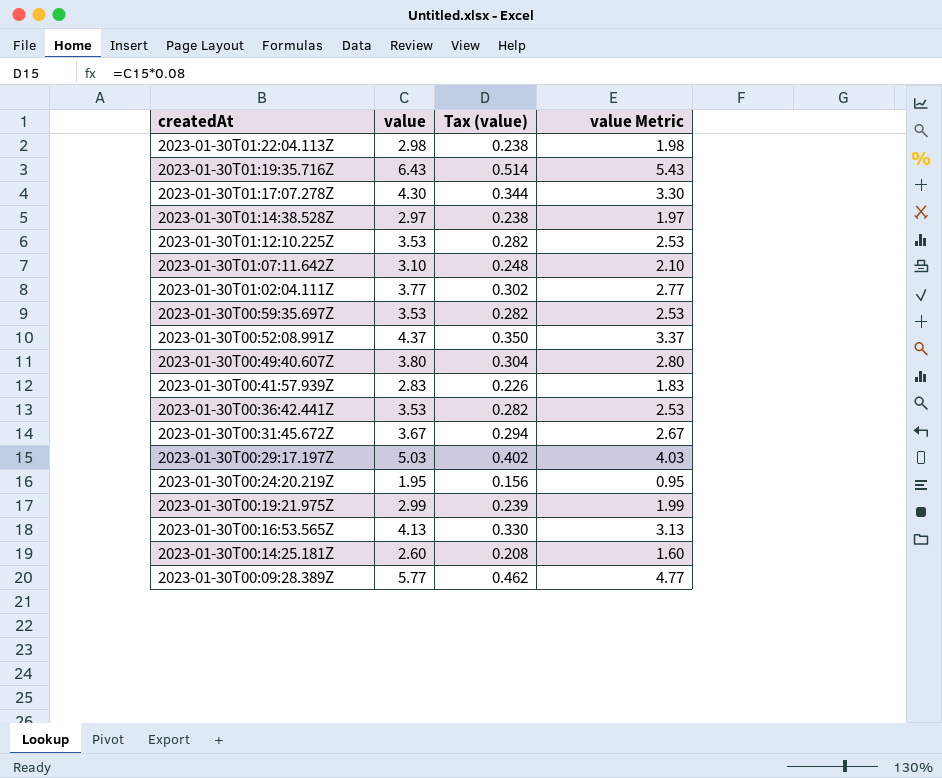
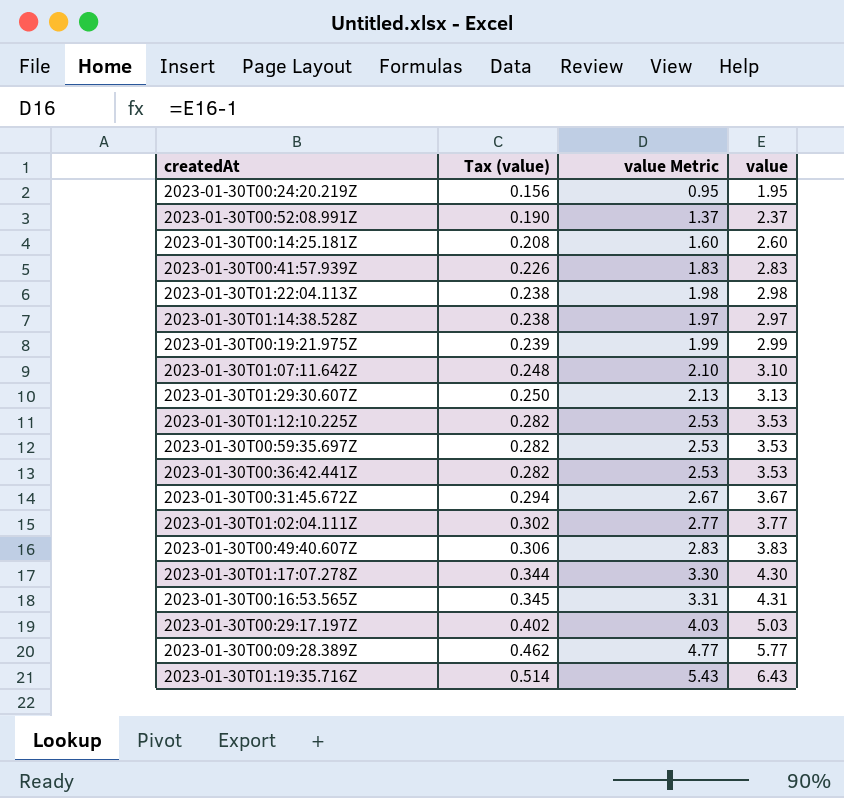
row order: createdAt descending -> Tax (value) ascending
column value | position: 2 -> 4
2023-01-30T00:52:08.991Z | Tax (value): 0.350 -> 0.190
2023-01-30T00:52:08.991Z | value Metric: 3.37 -> 1.37
2023-01-30T00:52:08.991Z | value: 4.37 -> 2.37
row 2023-01-30T01:29:30.607Z: none -> 0.250 | 2.13 | 3.13
2023-01-30T00:49:40.607Z | Tax (value): 0.304 -> 0.306
2023-01-30T00:49:40.607Z | value Metric: 2.80 -> 2.83
2023-01-30T00:49:40.607Z | value: 3.80 -> 3.83
2023-01-30T00:16:53.565Z | Tax (value): 0.330 -> 0.345
2023-01-30T00:16:53.565Z | value Metric: 3.13 -> 3.31
2023-01-30T00:16:53.565Z | value: 4.13 -> 4.31

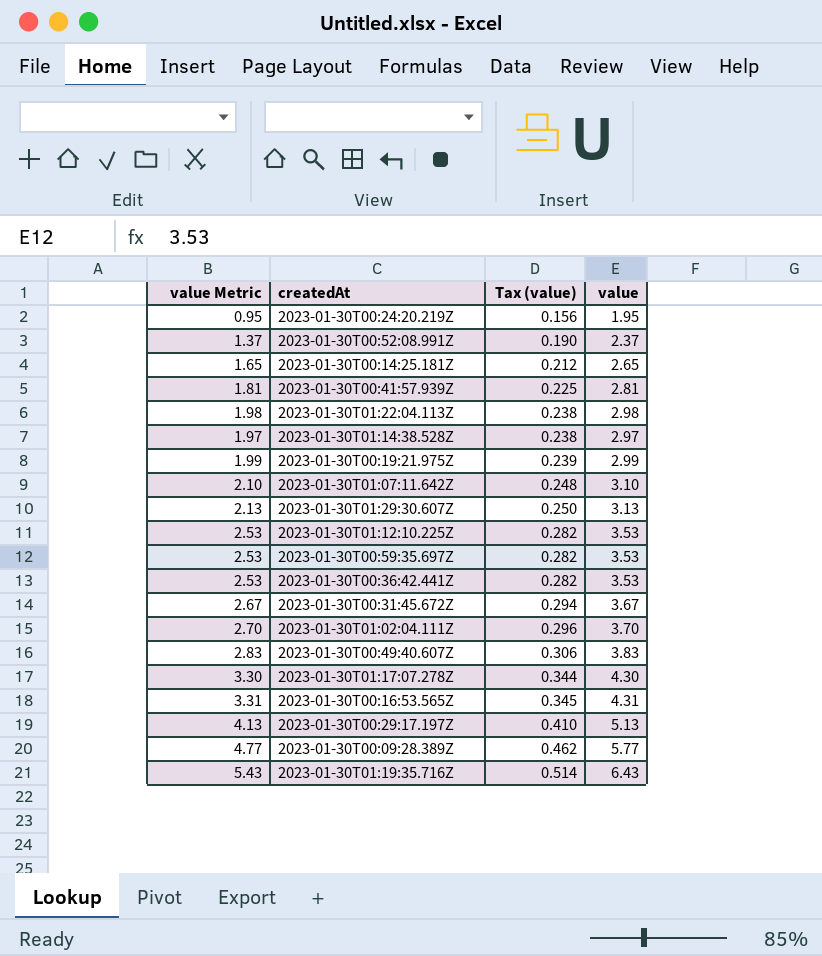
column value Metric | position: 3 -> 1
2023-01-30T00:14:25.181Z | value Metric: 1.60 -> 1.65
2023-01-30T00:14:25.181Z | Tax (value): 0.208 -> 0.212
2023-01-30T00:14:25.181Z | value: 2.60 -> 2.65
2023-01-30T00:41:57.939Z | value Metric: 1.83 -> 1.81
2023-01-30T00:41:57.939Z | Tax (value): 0.226 -> 0.225
2023-01-30T00:41:57.939Z | value: 2.83 -> 2.81
2023-01-30T01:02:04.111Z | value Metric: 2.77 -> 2.70
2023-01-30T01:02:04.111Z | Tax (value): 0.302 -> 0.296
2023-01-30T01:02:04.111Z | value: 3.77 -> 3.70
2023-01-30T00:29:17.197Z | value Metric: 4.03 -> 4.13
2023-01-30T00:29:17.197Z | Tax (value): 0.402 -> 0.410
2023-01-30T00:29:17.197Z | value: 5.03 -> 5.13

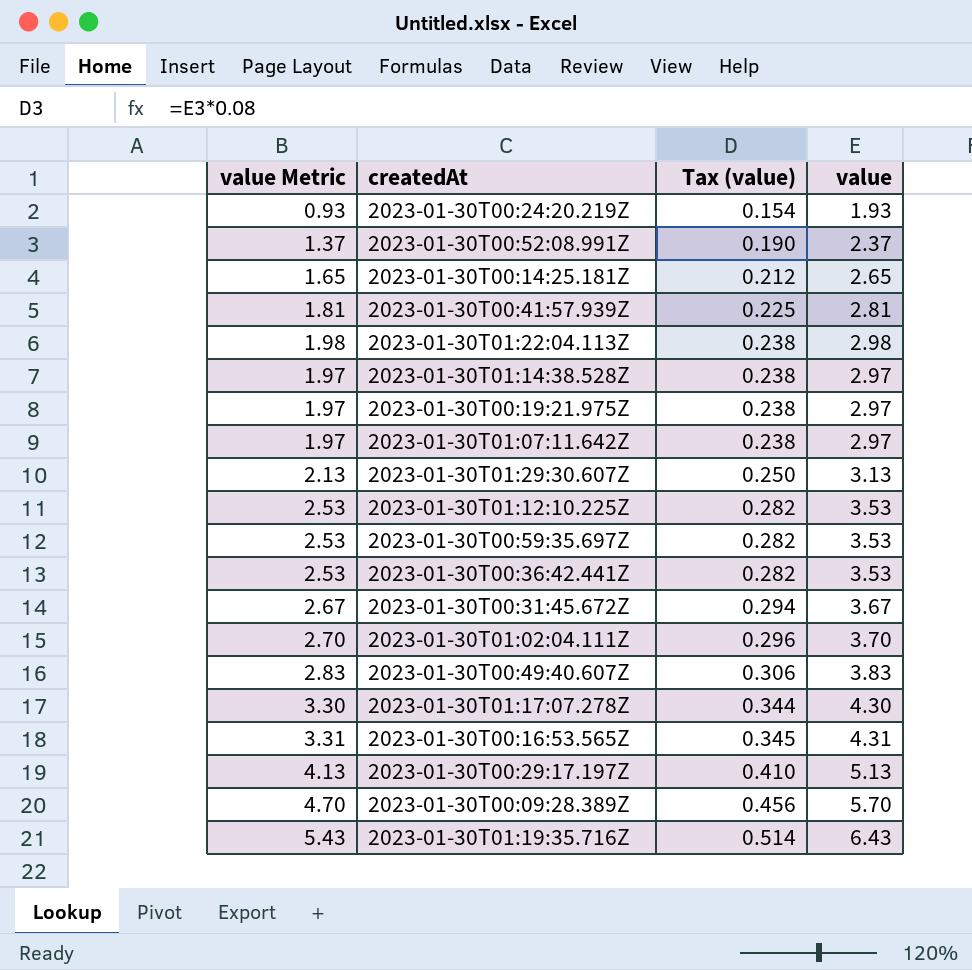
2023-01-30T00:24:20.219Z | value Metric: 0.95 -> 0.93
2023-01-30T00:24:20.219Z | Tax (value): 0.156 -> 0.154
2023-01-30T00:24:20.219Z | value: 1.95 -> 1.93
2023-01-30T00:19:21.975Z | value Metric: 1.99 -> 1.97
2023-01-30T00:19:21.975Z | Tax (value): 0.239 -> 0.238
2023-01-30T00:19:21.975Z | value: 2.99 -> 2.97
2023-01-30T01:07:11.642Z | value Metric: 2.10 -> 1.97
2023-01-30T01:07:11.642Z | Tax (value): 0.248 -> 0.238
2023-01-30T01:07:11.642Z | value: 3.10 -> 2.97
2023-01-30T00:09:28.389Z | value Metric: 4.77 -> 4.70
2023-01-30T00:09:28.389Z | Tax (value): 0.462 -> 0.456
2023-01-30T00:09:28.389Z | value: 5.77 -> 5.70

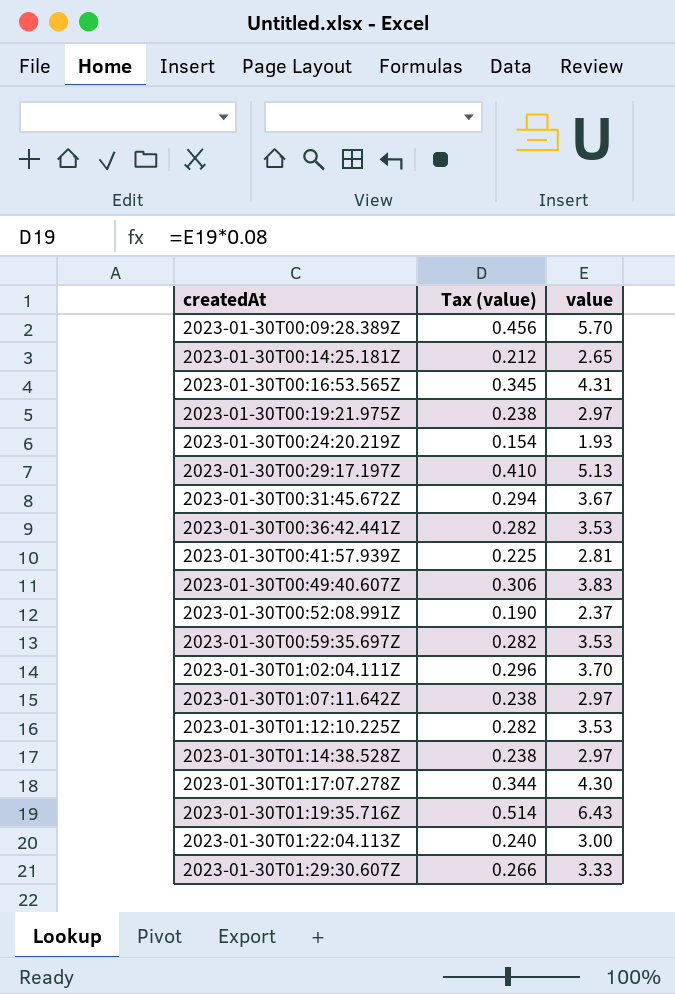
row order: Tax (value) ascending -> createdAt ascending
column value Metric | formula: [value] - 1 -> none
2023-01-30T01:22:04.113Z | Tax (value): 0.238 -> 0.240
2023-01-30T01:22:04.113Z | value: 2.98 -> 3.00
2023-01-30T01:29:30.607Z | Tax (value): 0.250 -> 0.266
2023-01-30T01:29:30.607Z | value: 3.13 -> 3.33

